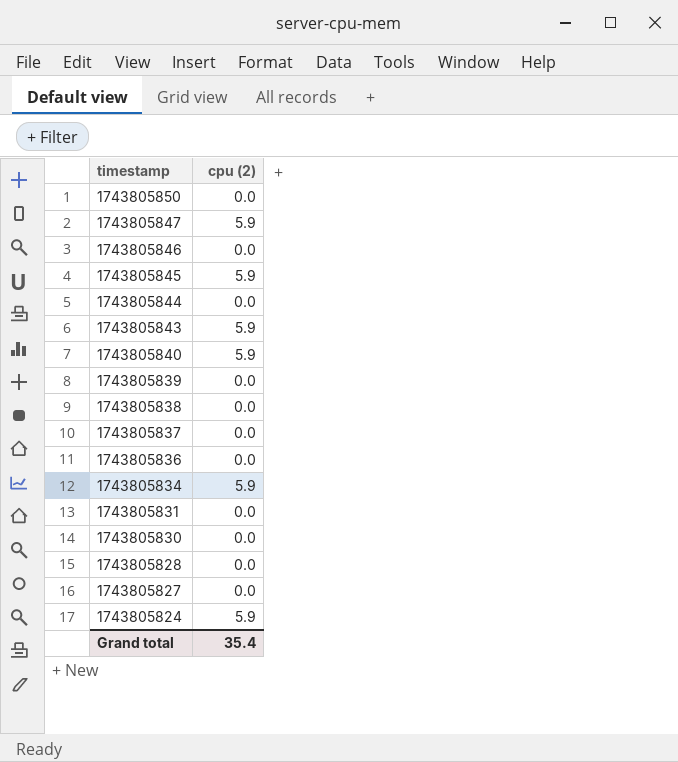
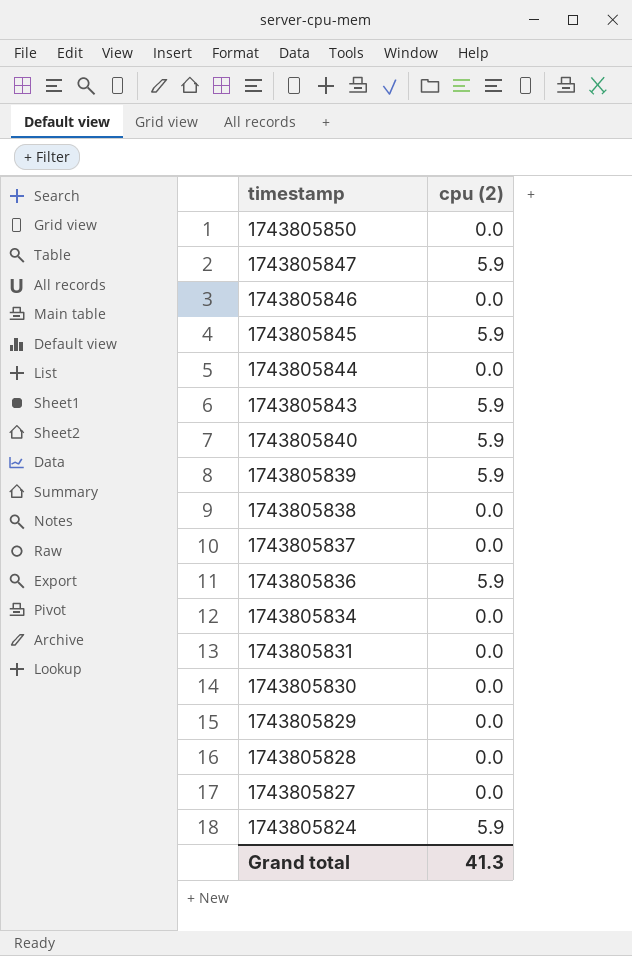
1743805839 | cpu (2): 0.0 -> 5.9
1743805836 | cpu (2): 0.0 -> 5.9
1743805834 | cpu (2): 5.9 -> 0.0
row 1743805829: none -> 0.0
Grand total | cpu (2): 35.4 -> 41.3

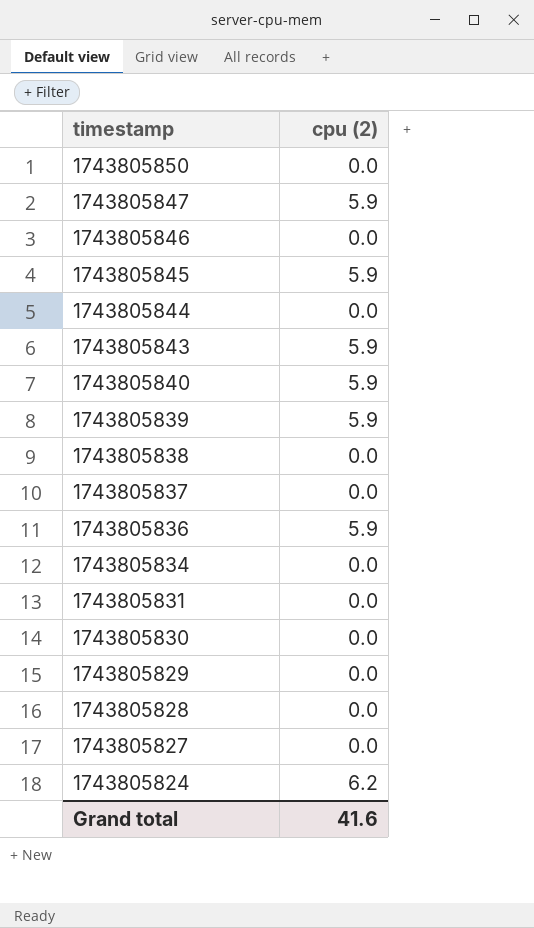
1743805824 | cpu (2): 5.9 -> 6.2
Grand total | cpu (2): 41.3 -> 41.6

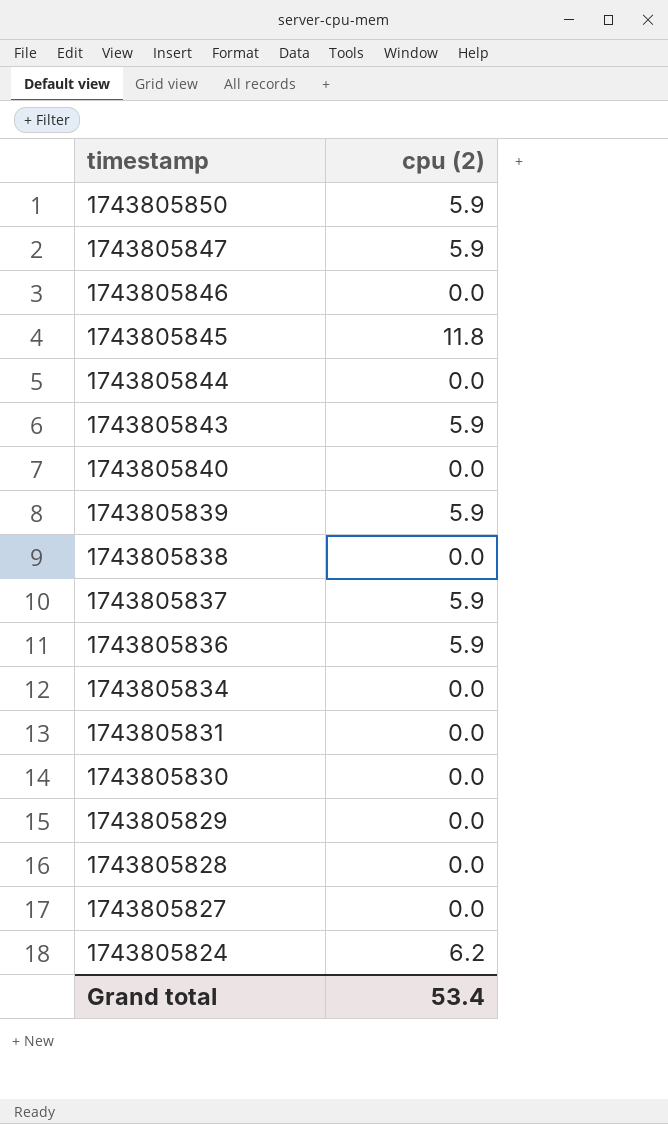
1743805850 | cpu (2): 0.0 -> 5.9
1743805845 | cpu (2): 5.9 -> 11.8
1743805840 | cpu (2): 5.9 -> 0.0
1743805837 | cpu (2): 0.0 -> 5.9
Grand total | cpu (2): 41.6 -> 53.4

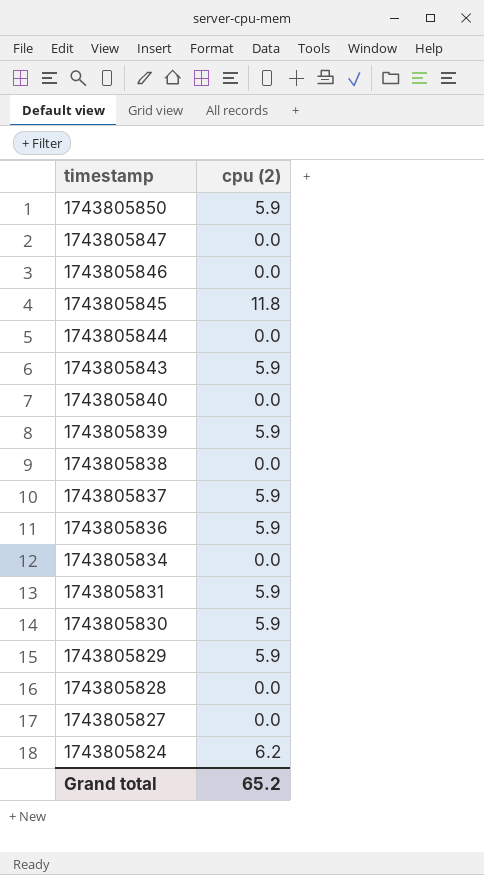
1743805847 | cpu (2): 5.9 -> 0.0
1743805831 | cpu (2): 0.0 -> 5.9
1743805830 | cpu (2): 0.0 -> 5.9
1743805829 | cpu (2): 0.0 -> 5.9
Grand total | cpu (2): 53.4 -> 65.2

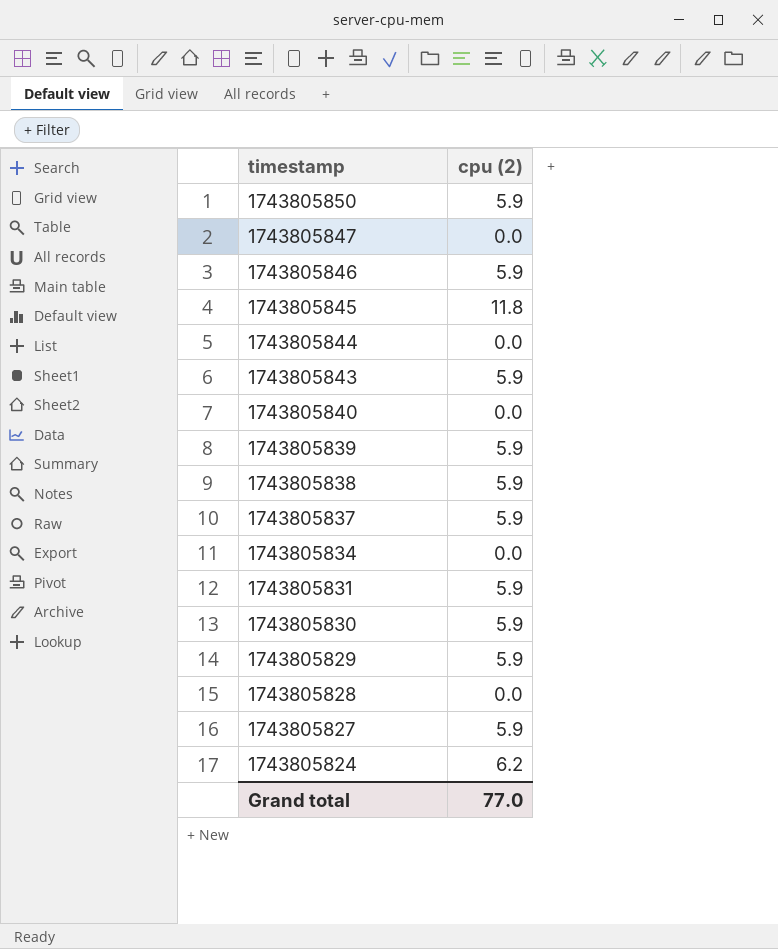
row 1743805836: 5.9 -> none
1743805846 | cpu (2): 0.0 -> 5.9
1743805838 | cpu (2): 0.0 -> 5.9
1743805827 | cpu (2): 0.0 -> 5.9
Grand total | cpu (2): 65.2 -> 77.0

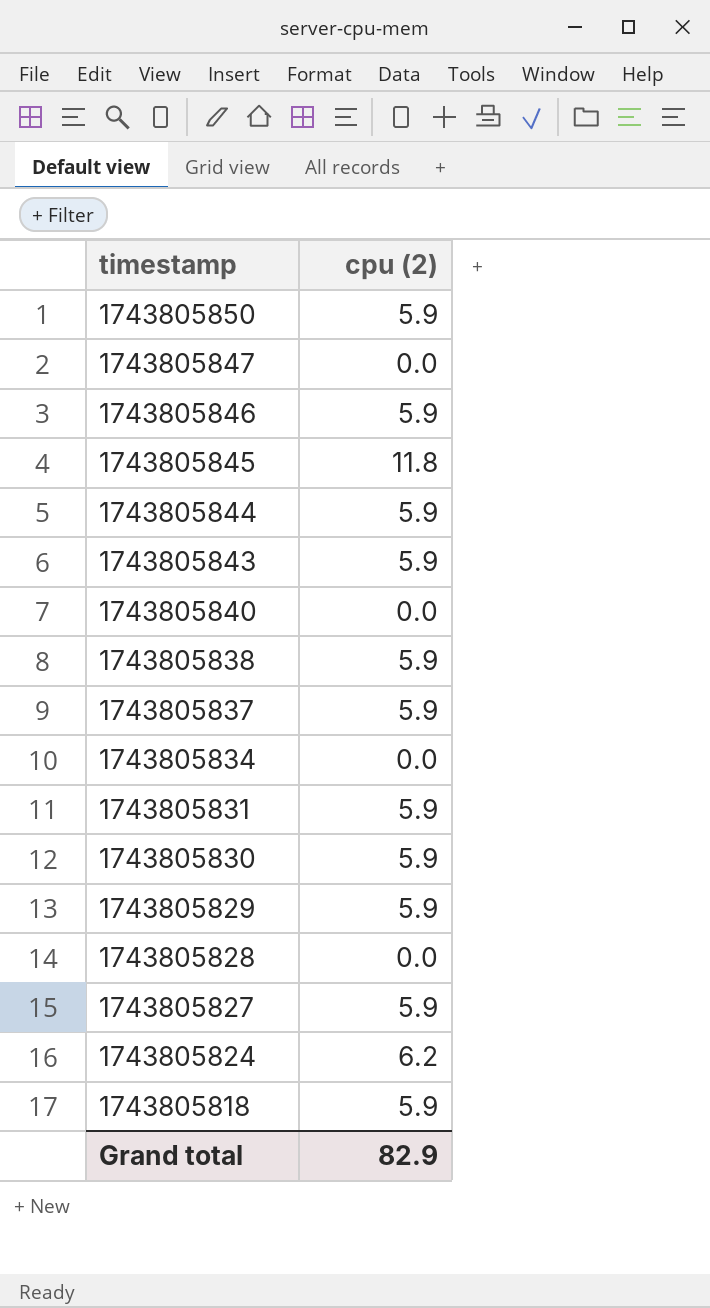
row 1743805839: 5.9 -> none
1743805844 | cpu (2): 0.0 -> 5.9
row 1743805818: none -> 5.9
Grand total | cpu (2): 77.0 -> 82.9

